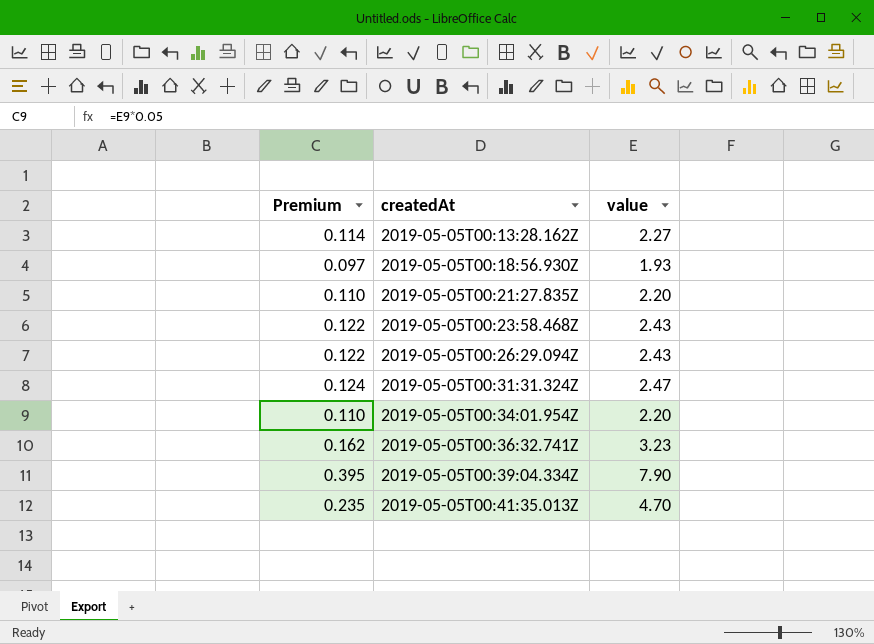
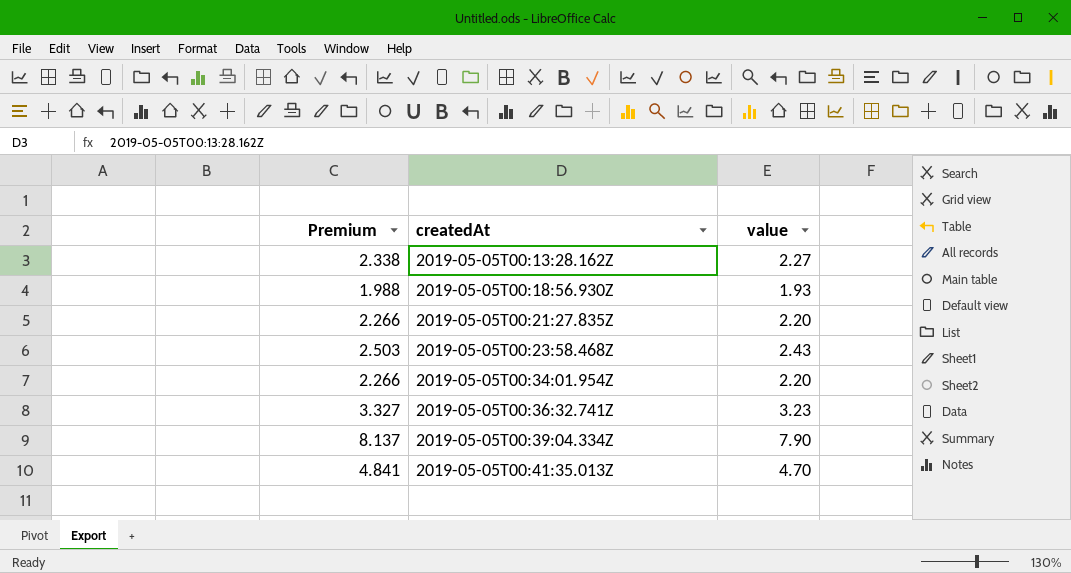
column Premium | formula: [value] * 0.05 -> [value] * 1.03
row 2019-05-05T00:26:29.094Z: 0.122 | 2.43 -> none
row 2019-05-05T00:31:31.324Z: 0.124 | 2.47 -> none

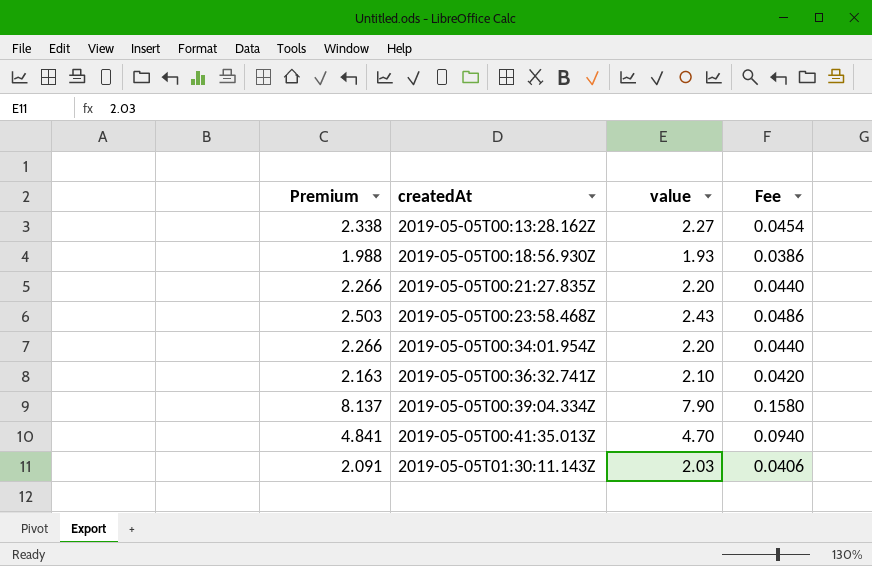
column Fee | formula: none -> [value] * 0.02
2019-05-05T00:36:32.741Z | Premium: 3.327 -> 2.163
2019-05-05T00:36:32.741Z | value: 3.23 -> 2.10
row 2019-05-05T01:30:11.143Z: none -> 2.091 | 2.03 | 0.0406

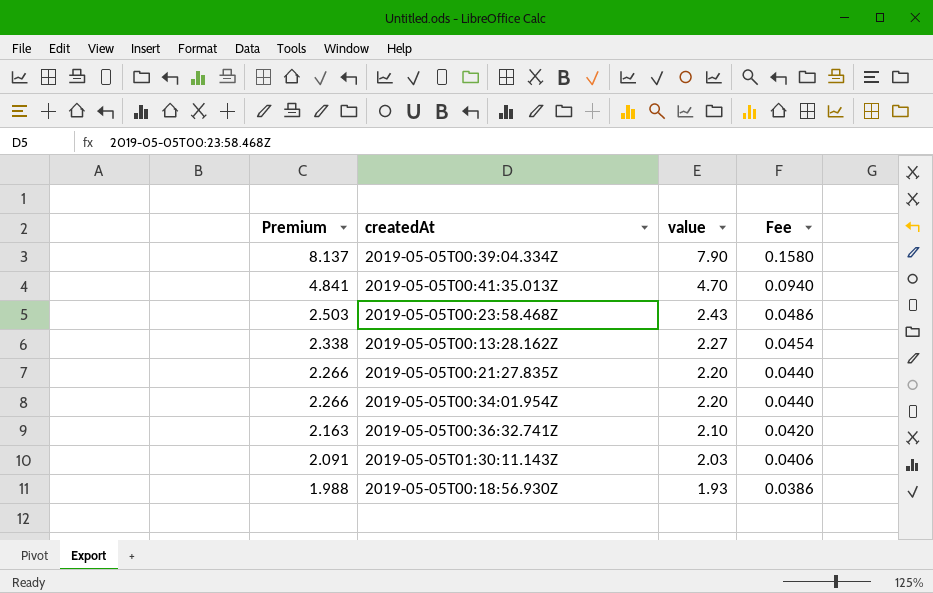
row order: createdAt ascending -> Premium descending

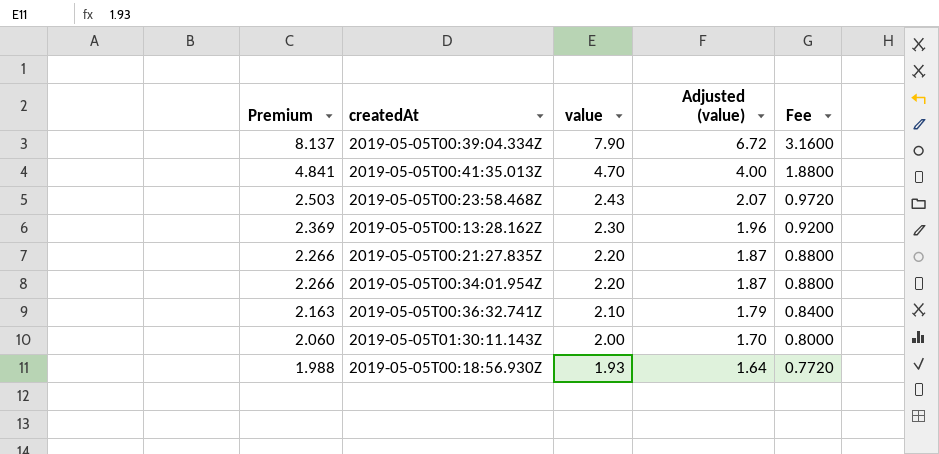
column Adjusted (value) | formula: none -> [value] * 0.85
column Fee | formula: [value] * 0.02 -> [value] * 0.4
2019-05-05T00:13:28.162Z | Premium: 2.338 -> 2.369
2019-05-05T00:13:28.162Z | value: 2.27 -> 2.30
2019-05-05T01:30:11.143Z | Premium: 2.091 -> 2.060
2019-05-05T01:30:11.143Z | value: 2.03 -> 2.00

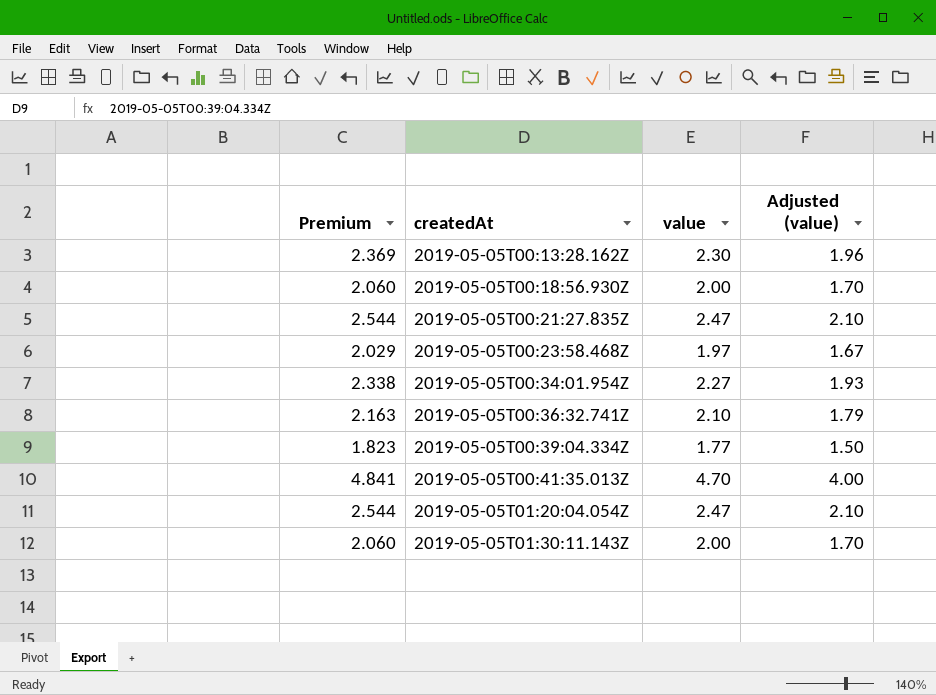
row order: Premium descending -> createdAt ascending
column Fee | formula: [value] * 0.4 -> none
2019-05-05T00:18:56.930Z | Premium: 1.988 -> 2.060
2019-05-05T00:18:56.930Z | value: 1.93 -> 2.00
2019-05-05T00:18:56.930Z | Adjusted (value): 1.64 -> 1.70
2019-05-05T00:21:27.835Z | Premium: 2.266 -> 2.544
2019-05-05T00:21:27.835Z | value: 2.20 -> 2.47
2019-05-05T00:21:27.835Z | Adjusted (value): 1.87 -> 2.10
2019-05-05T00:23:58.468Z | Premium: 2.503 -> 2.029
2019-05-05T00:23:58.468Z | value: 2.43 -> 1.97
2019-05-05T00:23:58.468Z | Adjusted (value): 2.07 -> 1.67
2019-05-05T00:34:01.954Z | Premium: 2.266 -> 2.338
2019-05-05T00:34:01.954Z | value: 2.20 -> 2.27
2019-05-05T00:34:01.954Z | Adjusted (value): 1.87 -> 1.93
2019-05-05T00:39:04.334Z | Premium: 8.137 -> 1.823
2019-05-05T00:39:04.334Z | value: 7.90 -> 1.77
2019-05-05T00:39:04.334Z | Adjusted (value): 6.72 -> 1.50
row 2019-05-05T01:20:04.054Z: none -> 2.544 | 2.47 | 2.10

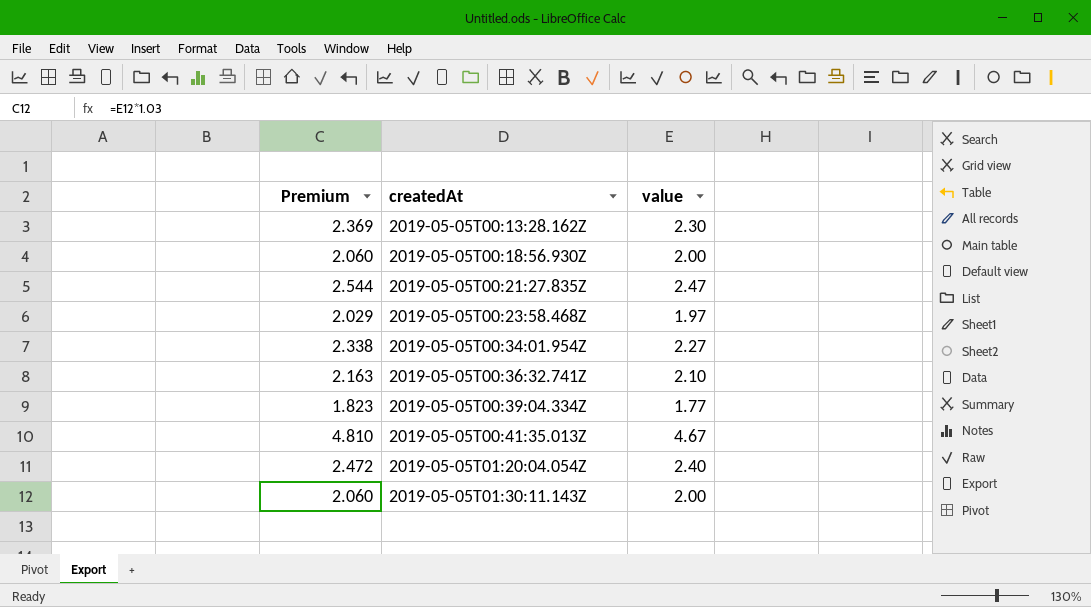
column Adjusted (value) | formula: [value] * 0.85 -> none
2019-05-05T00:41:35.013Z | Premium: 4.841 -> 4.810
2019-05-05T00:41:35.013Z | value: 4.70 -> 4.67
2019-05-05T01:20:04.054Z | Premium: 2.544 -> 2.472
2019-05-05T01:20:04.054Z | value: 2.47 -> 2.40

